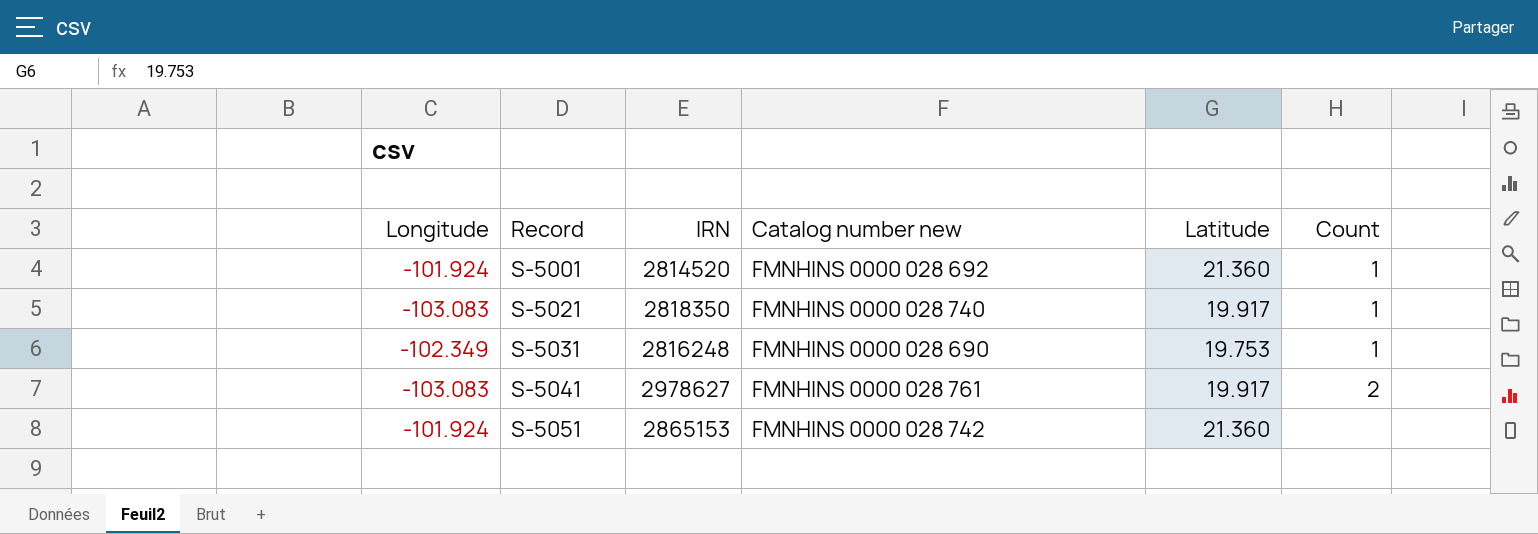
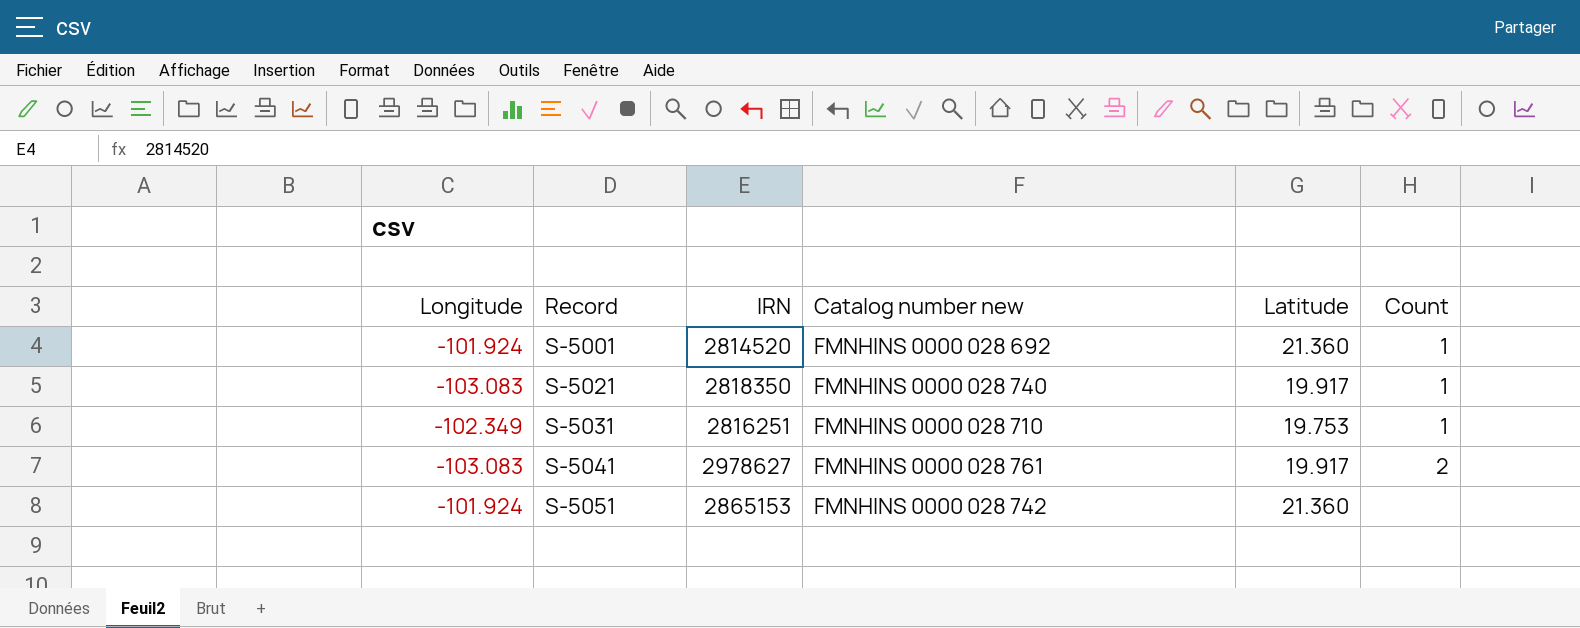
S-5031 | IRN: 2816248 -> 2816251
S-5031 | Catalog number new: FMNHINS 0000 028 690 -> FMNHINS 0000 028 710

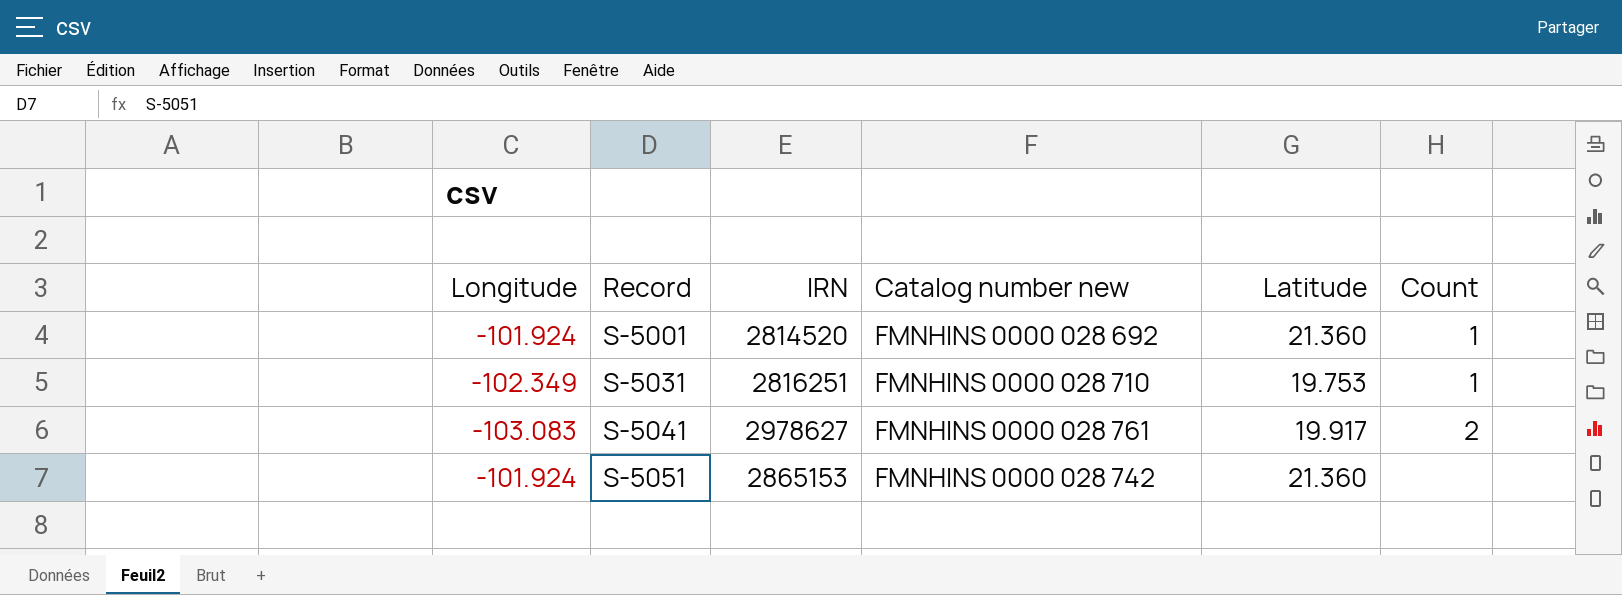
row S-5021: -103.083 | 2818350 | FMNHINS 0000 028 740 | 19.917 | 1 -> none

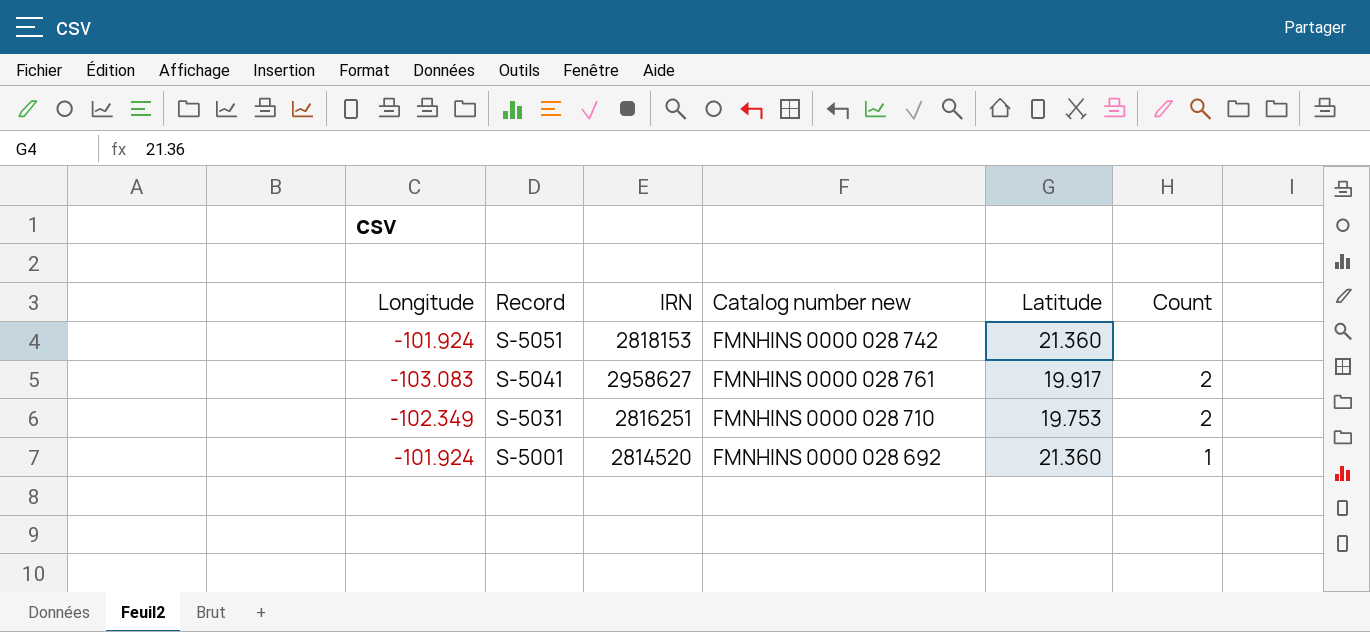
row order: Record ascending -> Record descending
S-5051 | IRN: 2865153 -> 2818153
S-5041 | IRN: 2978627 -> 2958627
S-5031 | Count: 1 -> 2

